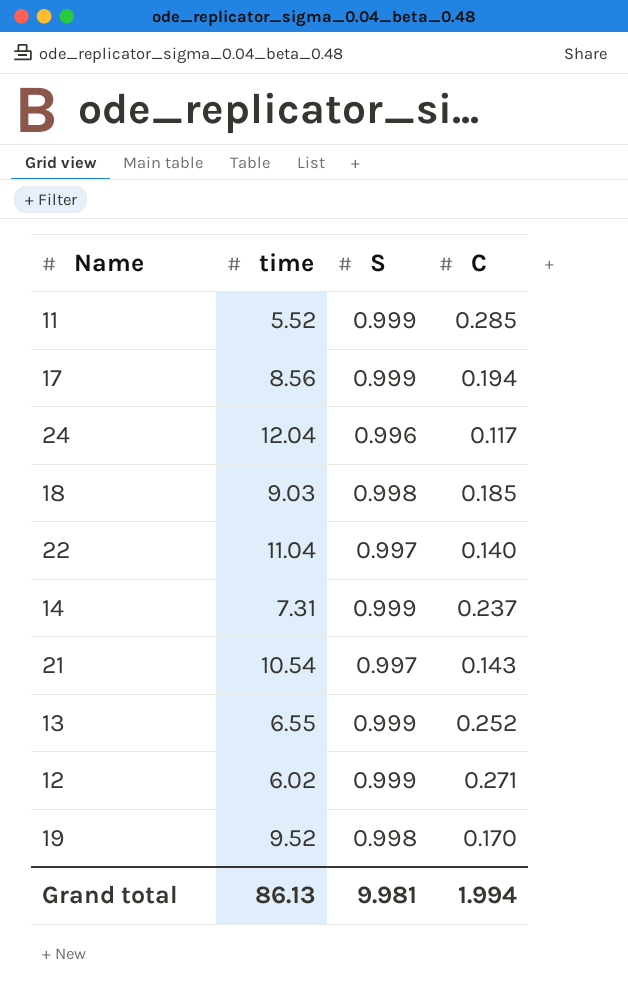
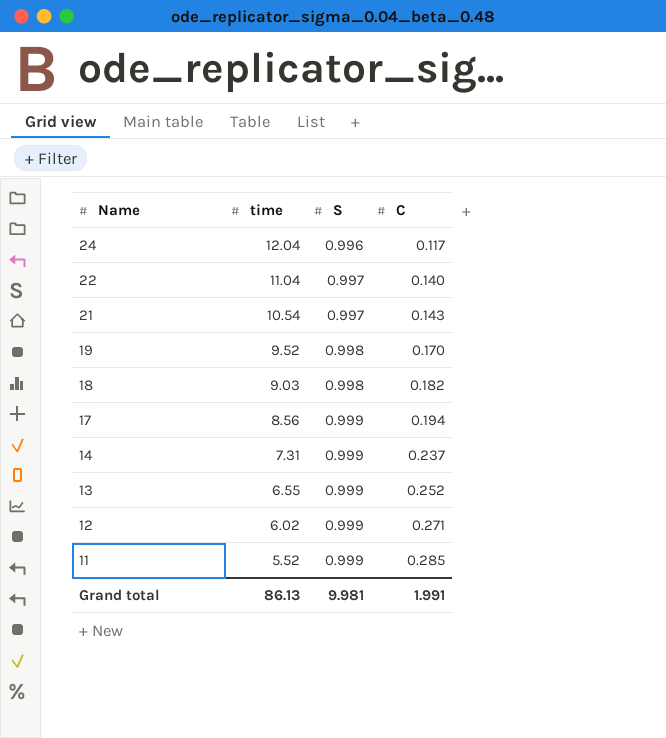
row order: none -> Name descending
18 | C: 0.185 -> 0.182
Grand total | C: 1.994 -> 1.991

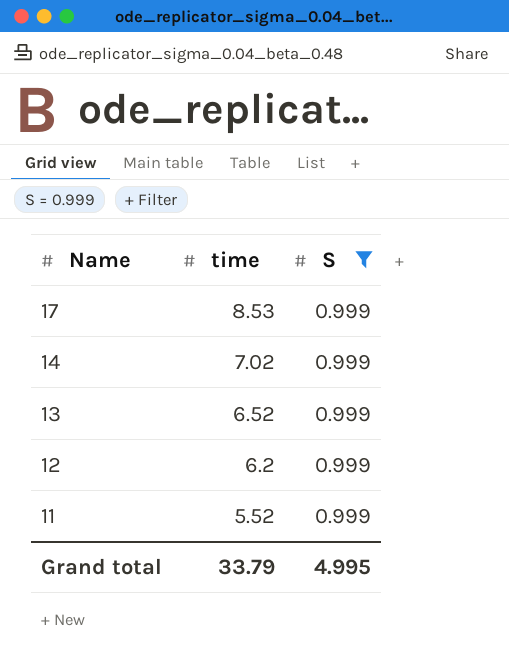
filter: none -> S = 0.999
column C | position: 4 -> none
17 | time: 8.56 -> 8.53
14 | time: 7.31 -> 7.02
13 | time: 6.55 -> 6.52
12 | time: 6.02 -> 6.2
Grand total | time: 86.13 -> 33.79
Grand total | S: 9.981 -> 4.995

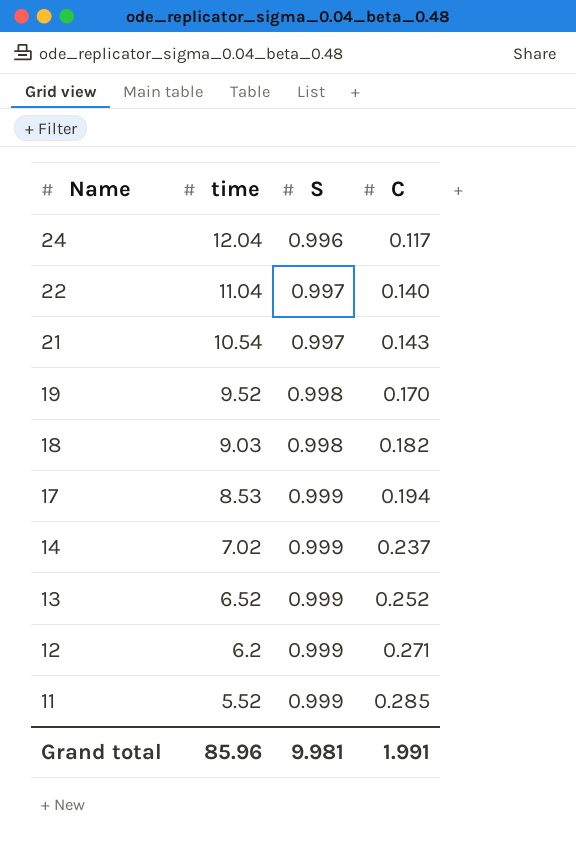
filter: S = 0.999 -> none
column C | position: none -> 4
Grand total | time: 33.79 -> 85.96
Grand total | S: 4.995 -> 9.981

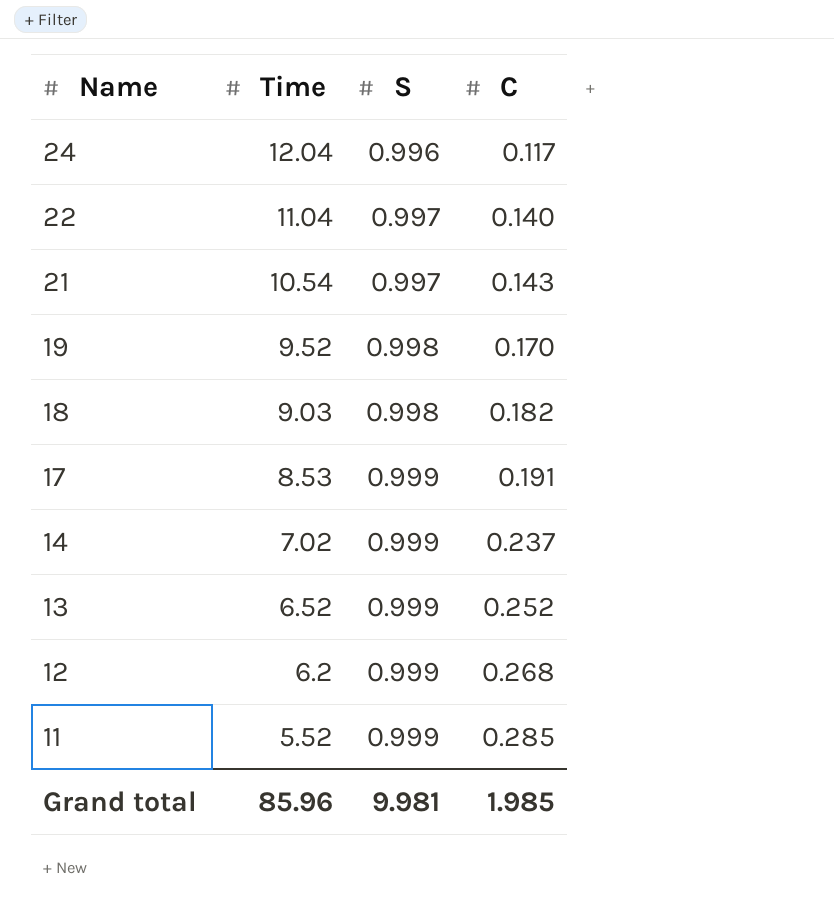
column name: time -> Time
17 | C: 0.194 -> 0.191
12 | C: 0.271 -> 0.268
Grand total | C: 1.991 -> 1.985

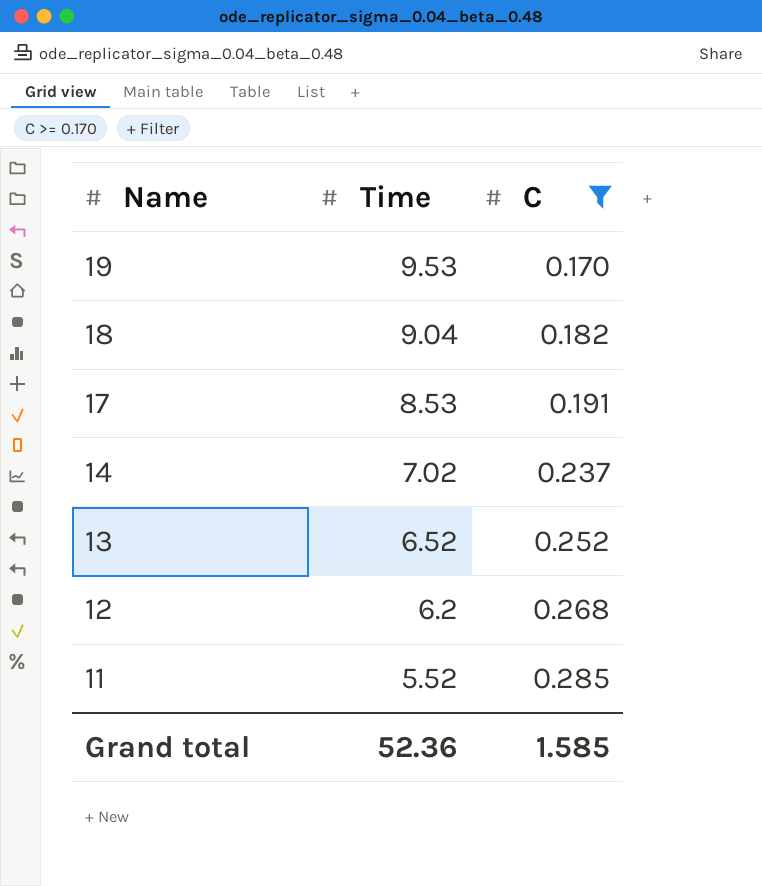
filter: none -> C >= 0.170
column S | position: 3 -> none
19 | Time: 9.52 -> 9.53
18 | Time: 9.03 -> 9.04
Grand total | Time: 85.96 -> 52.36
Grand total | C: 1.985 -> 1.585

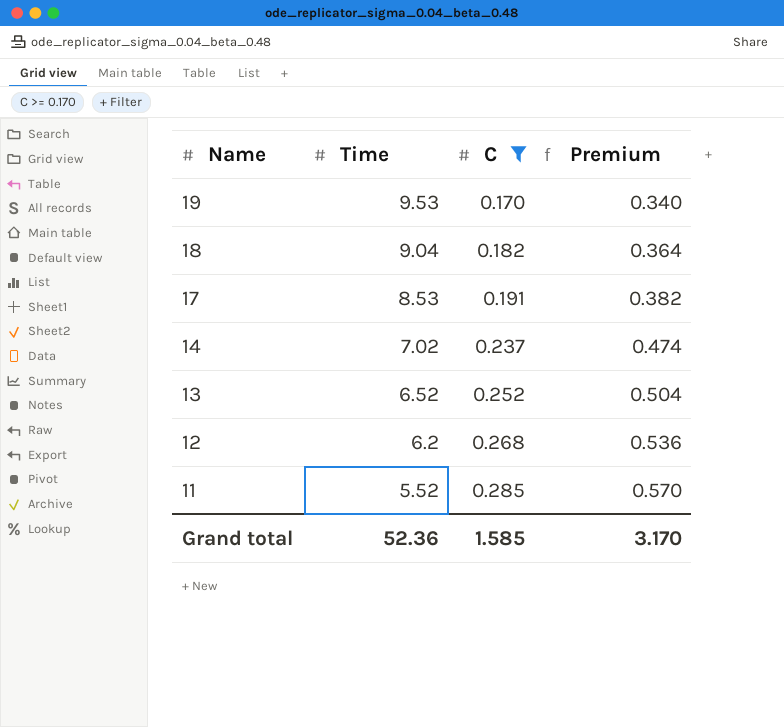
column Premium | formula: none -> [C] * 2

